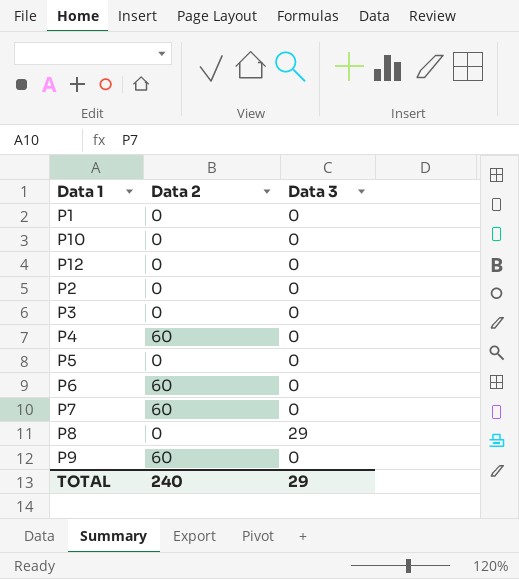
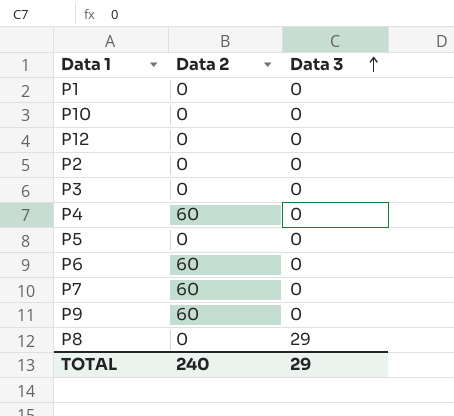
row order: none -> Data 3 ascending

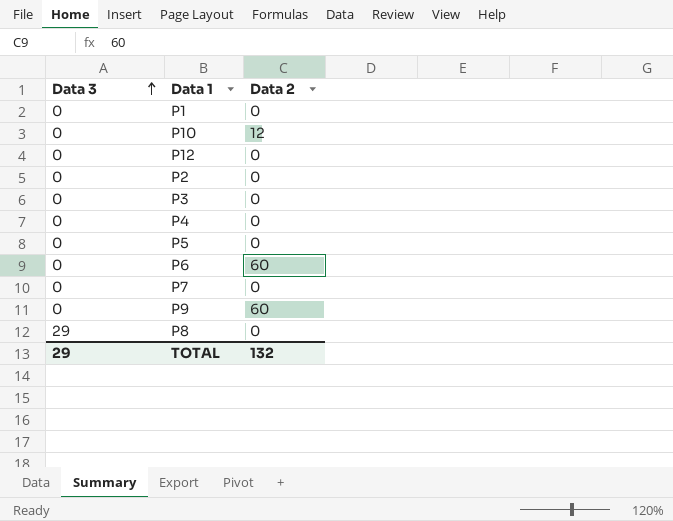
column Data 3 | position: 3 -> 1
P10 | Data 2: 0 -> 12
P4 | Data 2: 60 -> 0
P7 | Data 2: 60 -> 0
TOTAL | Data 2: 240 -> 132

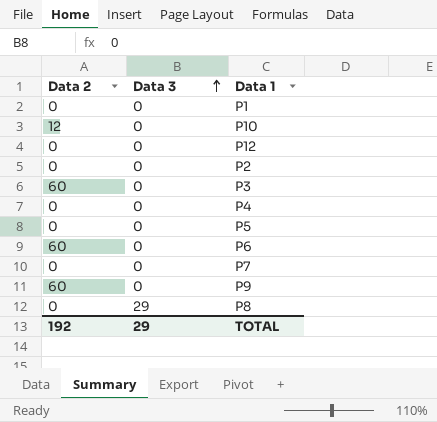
column Data 2 | position: 3 -> 1
P3 | Data 2: 0 -> 60
TOTAL | Data 2: 132 -> 192

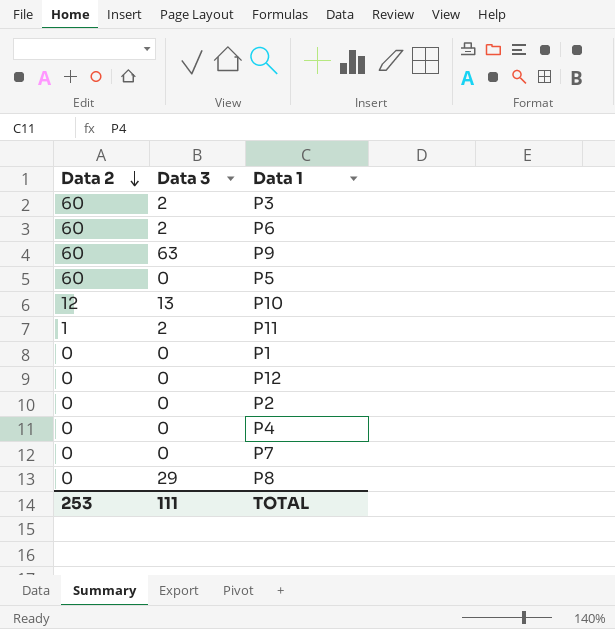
row order: Data 3 ascending -> Data 2 descending
P3 | Data 3: 0 -> 2
P6 | Data 3: 0 -> 2
P9 | Data 3: 0 -> 63
P5 | Data 2: 0 -> 60
P10 | Data 3: 0 -> 13
row P11: none -> 1 | 2
TOTAL | Data 2: 192 -> 253
TOTAL | Data 3: 29 -> 111

